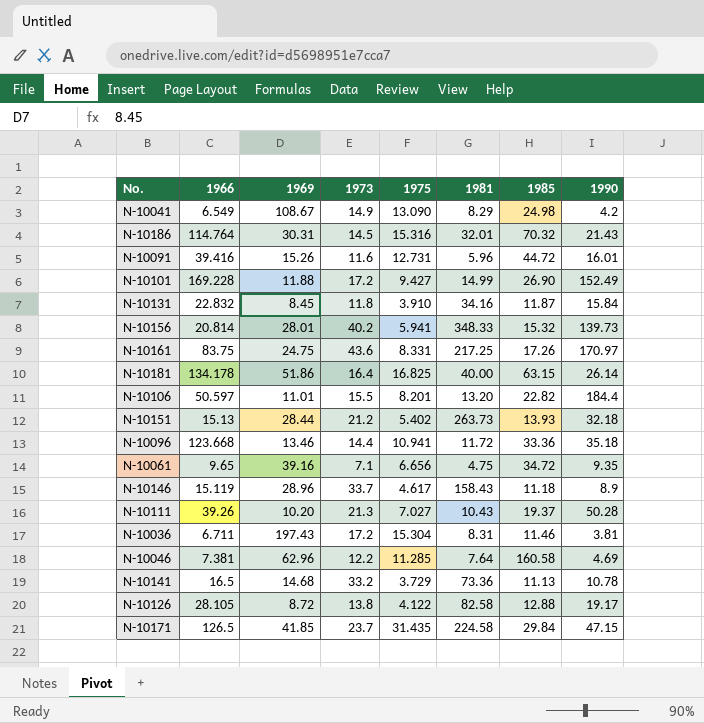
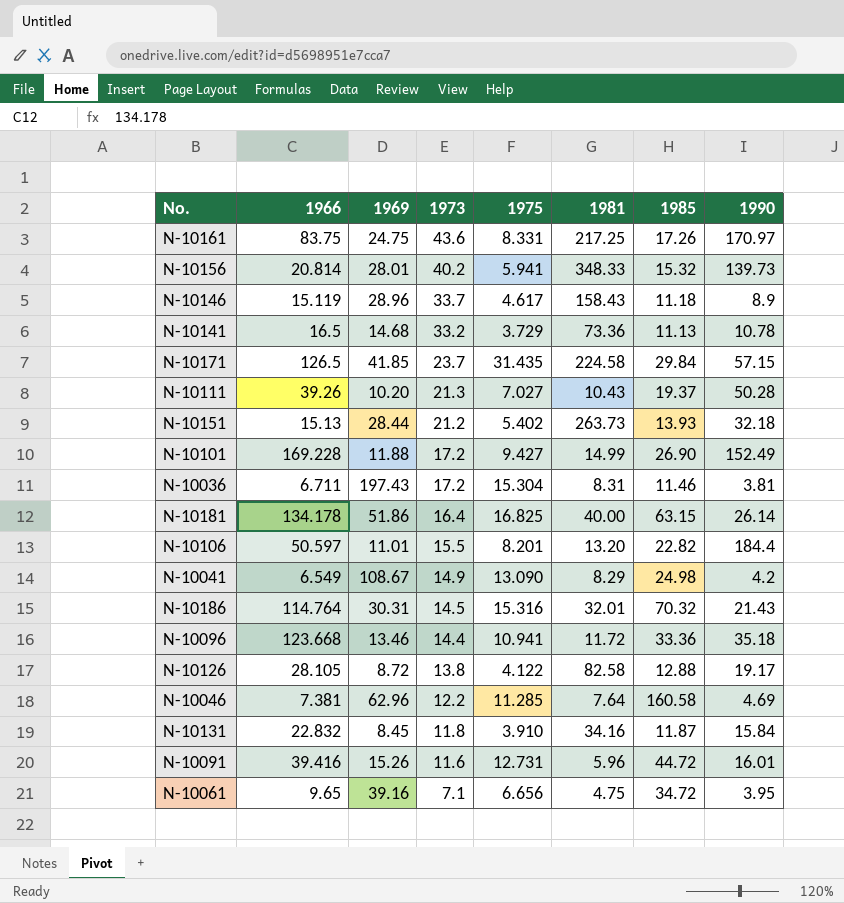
row order: none -> 1973 descending
N-10171 | 1990: 47.15 -> 57.15
N-10061 | 1990: 9.35 -> 3.95

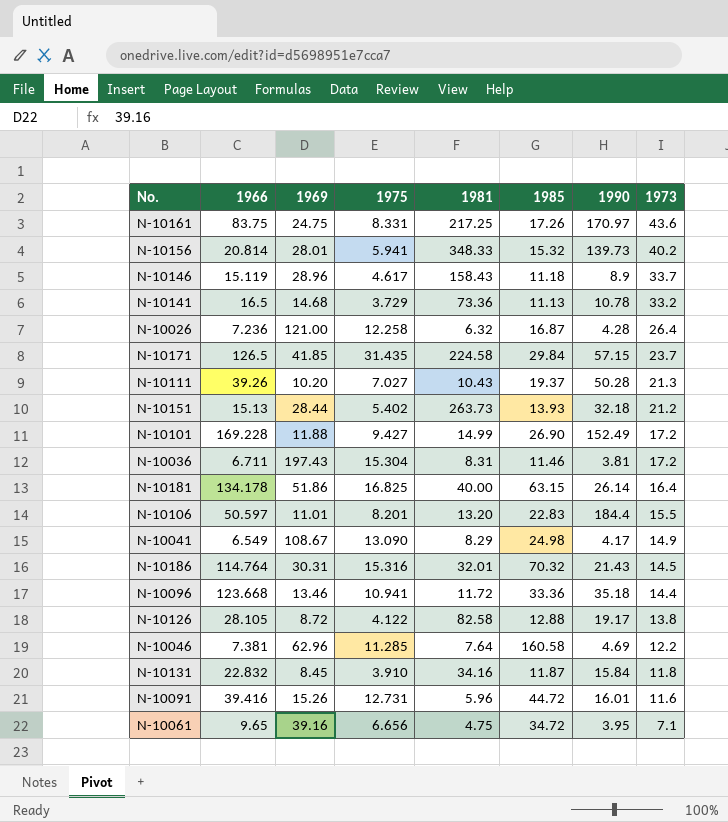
column 1973 | position: 4 -> 8
row N-10026: none -> 7.236 | 121.00 | 12.258 | 6.32 | 16.87 | 4.28 | 26.4
N-10106 | 1985: 22.82 -> 22.83
N-10041 | 1990: 4.2 -> 4.17

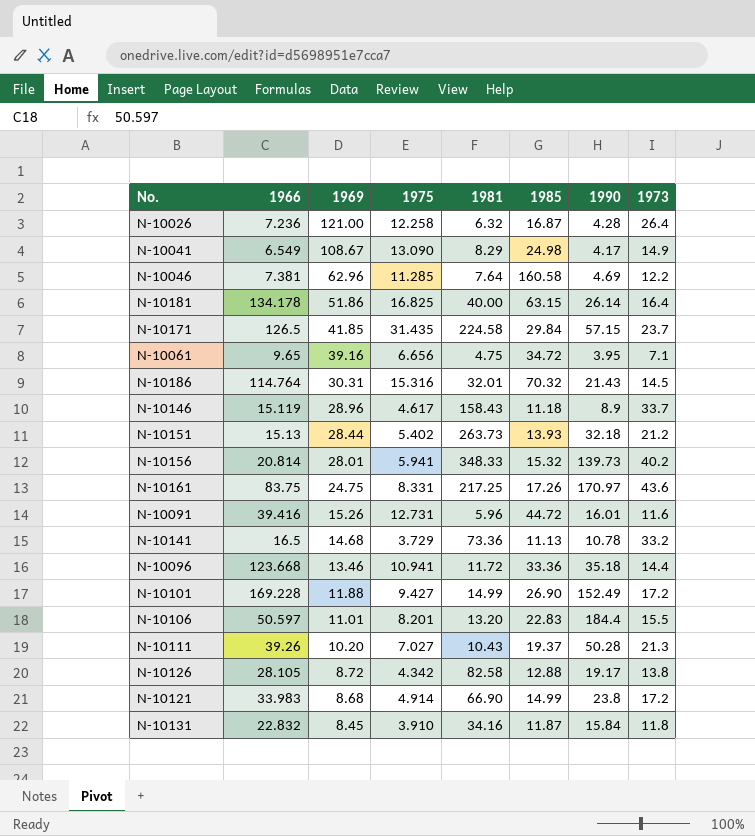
row order: 1973 descending -> 1969 descending
row N-10036: 6.711 | 197.43 | 15.304 | 8.31 | 11.46 | 3.81 | 17.2 -> none
N-10126 | 1975: 4.122 -> 4.342
row N-10121: none -> 33.983 | 8.68 | 4.914 | 66.90 | 14.99 | 23.8 | 17.2

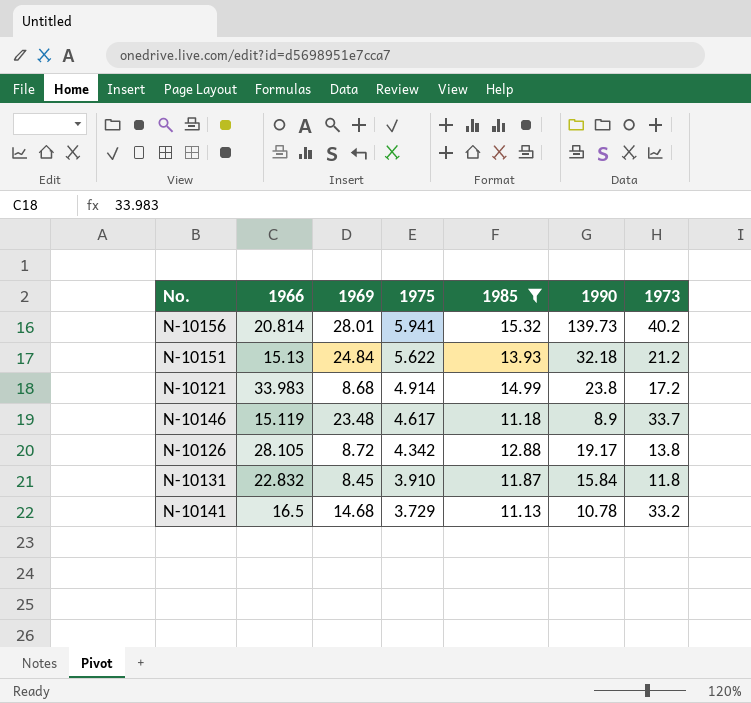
filter: none -> 1985 <= 15.32
row order: 1969 descending -> 1975 descending
column 1981 | position: 5 -> none
N-10151 | 1969: 28.44 -> 24.84
N-10151 | 1975: 5.402 -> 5.622
N-10146 | 1969: 28.96 -> 23.48

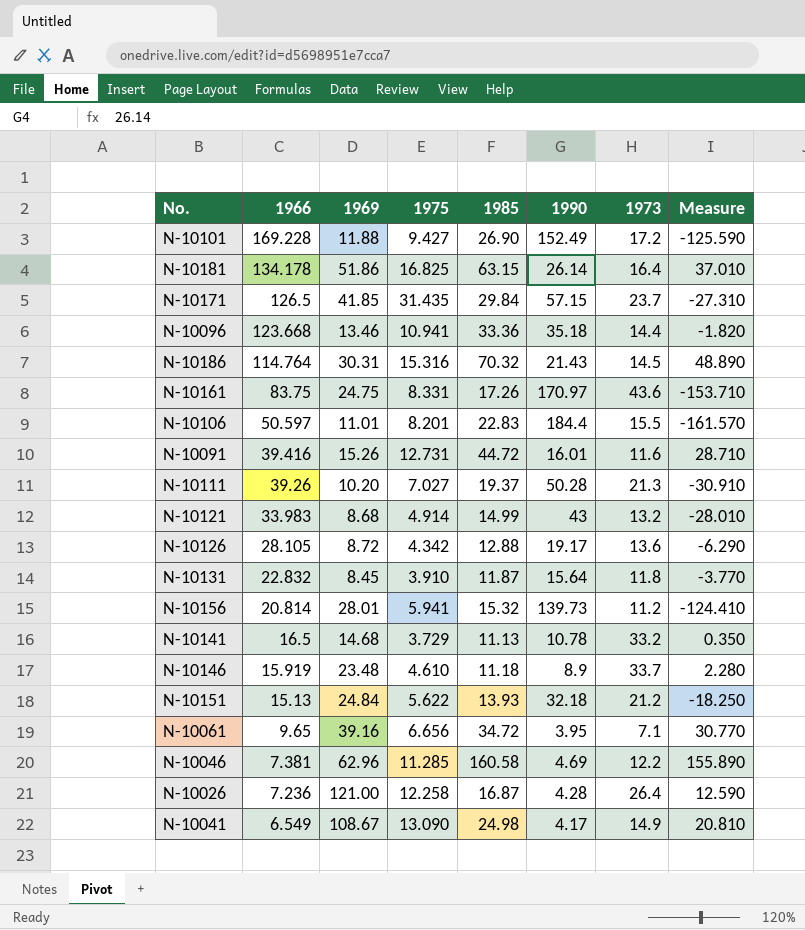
filter: 1985 <= 15.32 -> none
row order: 1975 descending -> 1966 descending
column Measure | formula: none -> [1985] - [1990]
N-10121 | 1990: 23.8 -> 43
N-10121 | 1973: 17.2 -> 13.2
N-10126 | 1973: 13.8 -> 13.6
N-10131 | 1990: 15.84 -> 15.64
N-10156 | 1973: 40.2 -> 11.2
N-10146 | 1966: 15.119 -> 15.919
N-10146 | 1975: 4.617 -> 4.610

